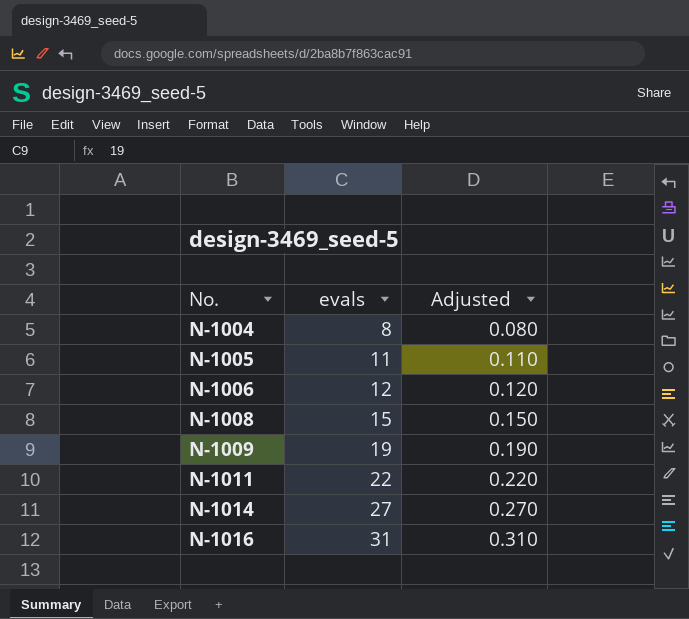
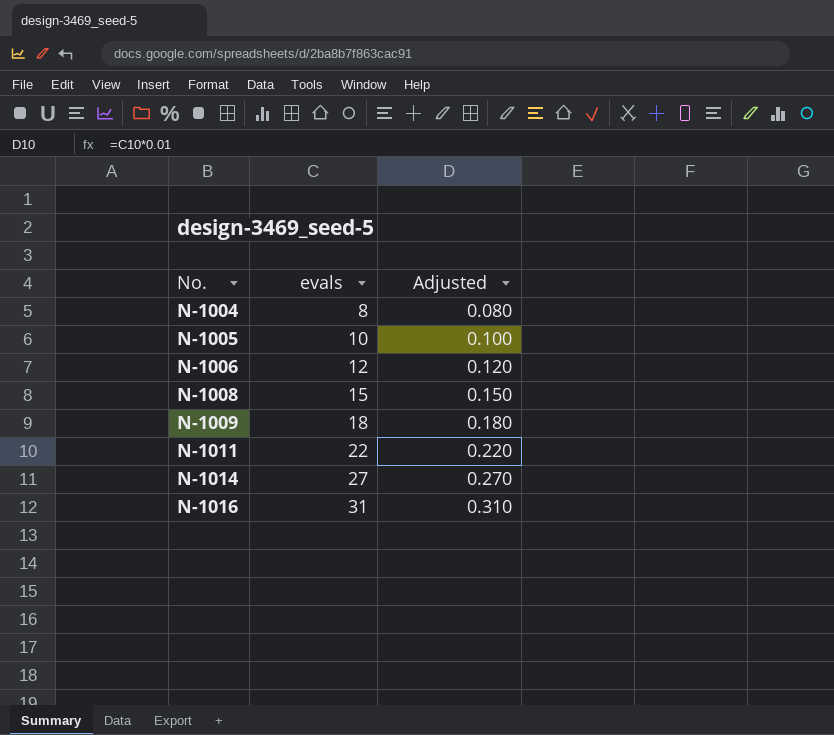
N-1005 | evals: 11 -> 10
N-1005 | Adjusted: 0.110 -> 0.100
N-1009 | evals: 19 -> 18
N-1009 | Adjusted: 0.190 -> 0.180

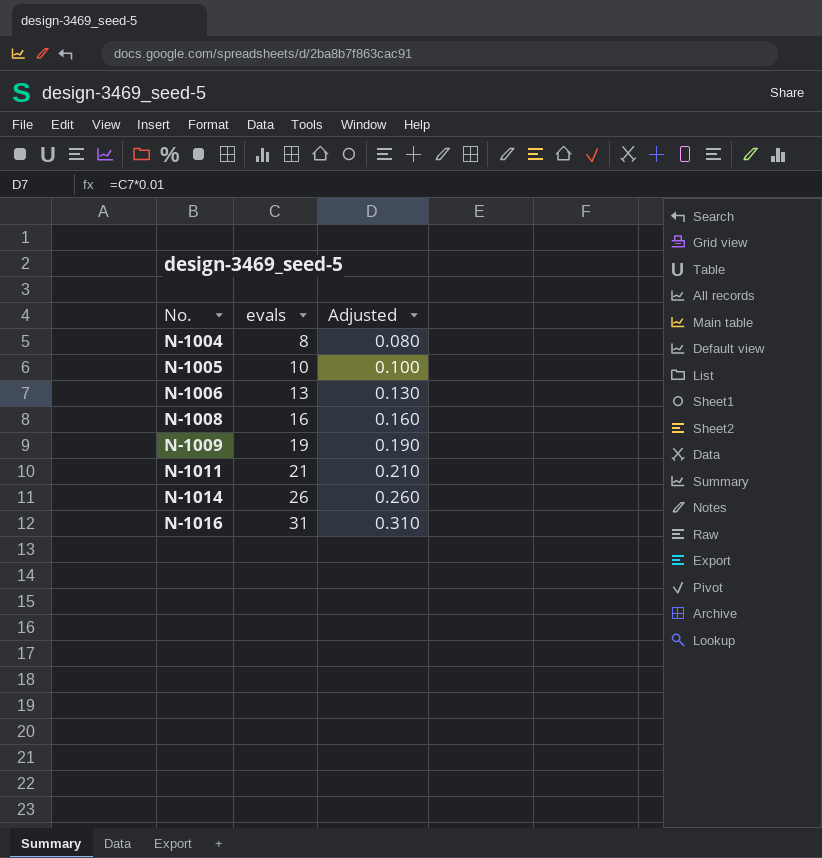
N-1006 | evals: 12 -> 13
N-1006 | Adjusted: 0.120 -> 0.130
N-1008 | evals: 15 -> 16
N-1008 | Adjusted: 0.150 -> 0.160
N-1009 | evals: 18 -> 19
N-1009 | Adjusted: 0.180 -> 0.190
N-1011 | evals: 22 -> 21
N-1011 | Adjusted: 0.220 -> 0.210
N-1014 | evals: 27 -> 26
N-1014 | Adjusted: 0.270 -> 0.260

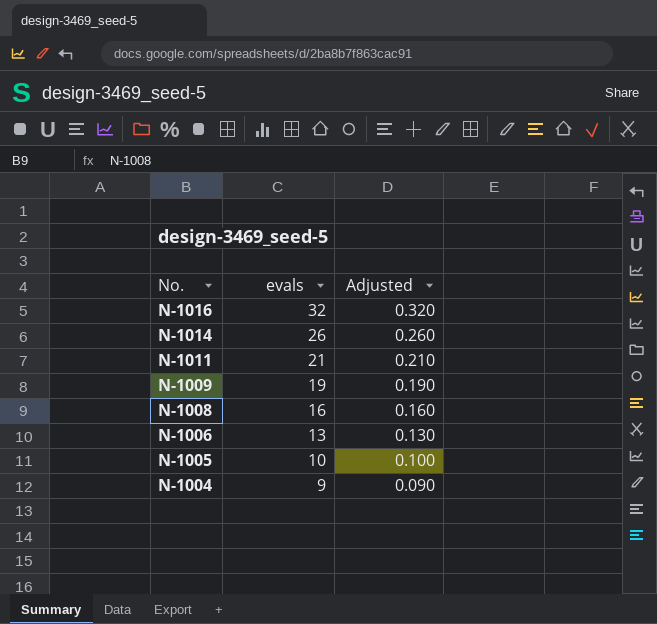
row order: No. ascending -> No. descending
N-1016 | evals: 31 -> 32
N-1016 | Adjusted: 0.310 -> 0.320
N-1004 | evals: 8 -> 9
N-1004 | Adjusted: 0.080 -> 0.090

